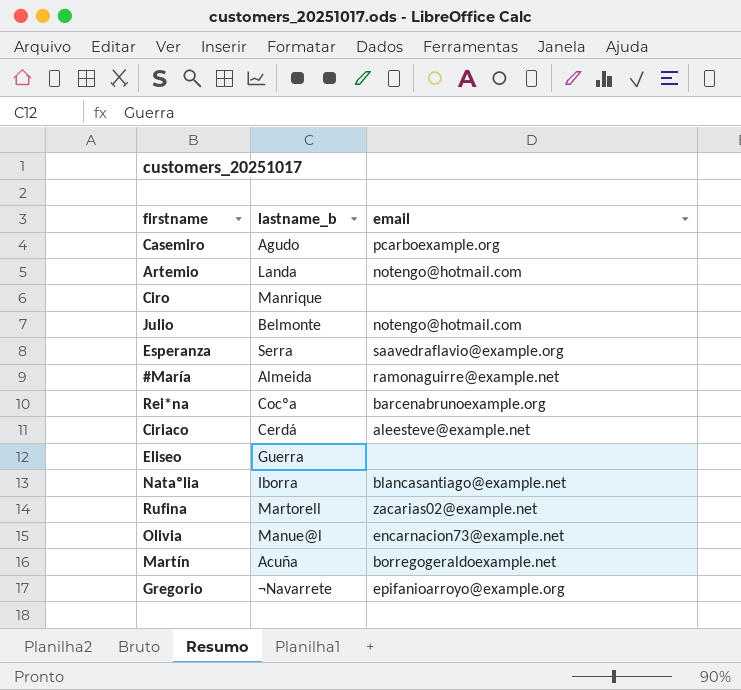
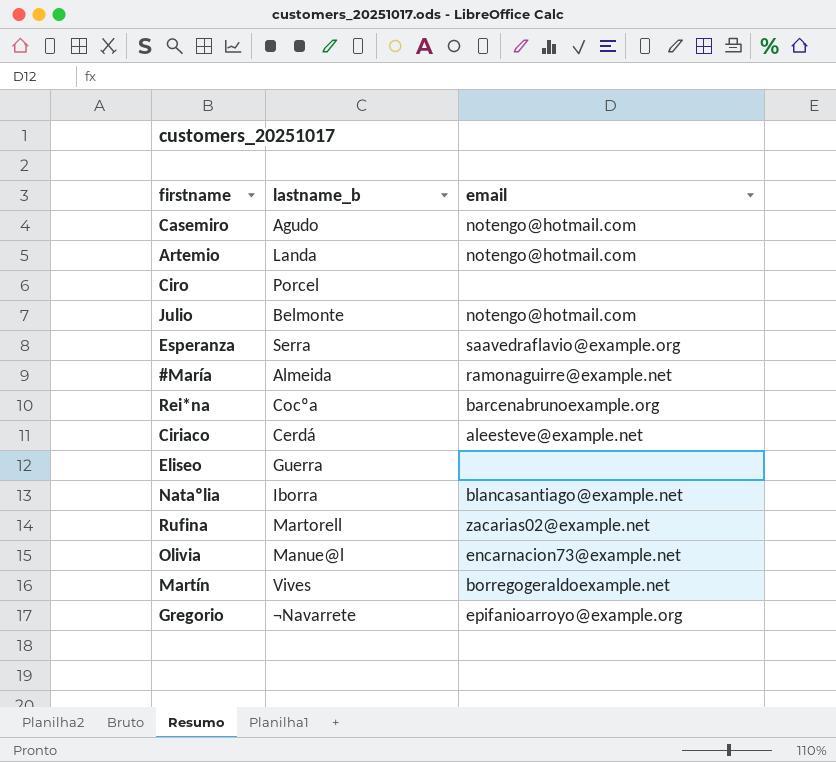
Casemiro | email: pcarboexample.org -> notengo@hotmail.com
Ciro | lastname_b: Manrique -> Porcel
Martín | lastname_b: Acuña -> Vives

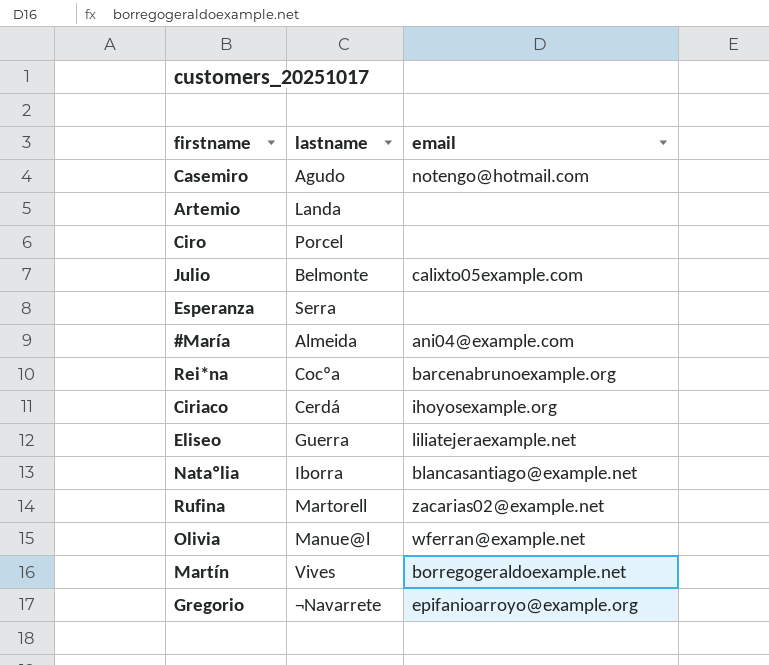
column name: lastname_b -> lastname
Artemio | email: notengo@hotmail.com -> none
Julio | email: notengo@hotmail.com -> calixto05example.com
Esperanza | email: saavedraflavio@example.org -> none
#María | email: ramonaguirre@example.net -> ani04@example.com
Ciriaco | email: aleesteve@example.net -> ihoyosexample.org
Eliseo | email: none -> liliatejeraexample.net
Olivia | email: encarnacion73@example.net -> wferran@example.net

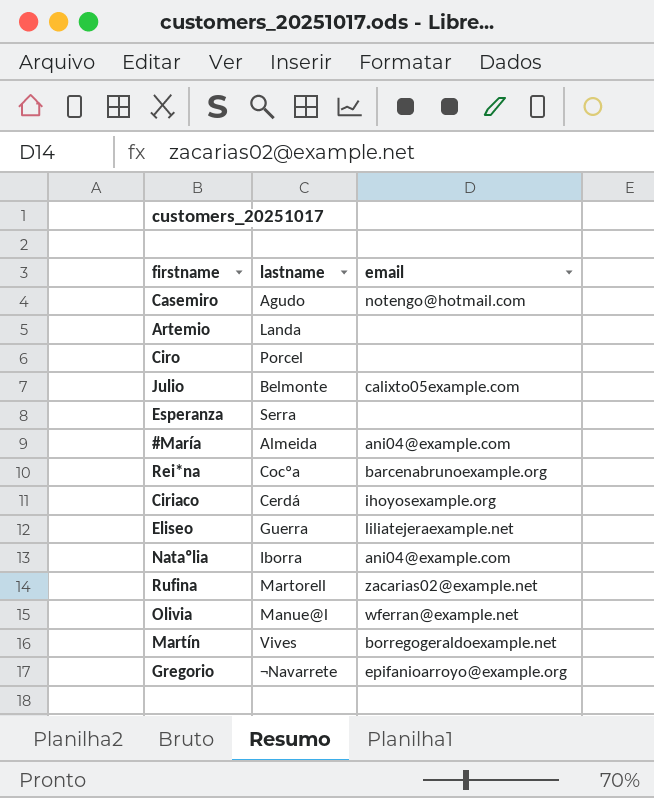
Nataºlia | email: blancasantiago@example.net -> ani04@example.com

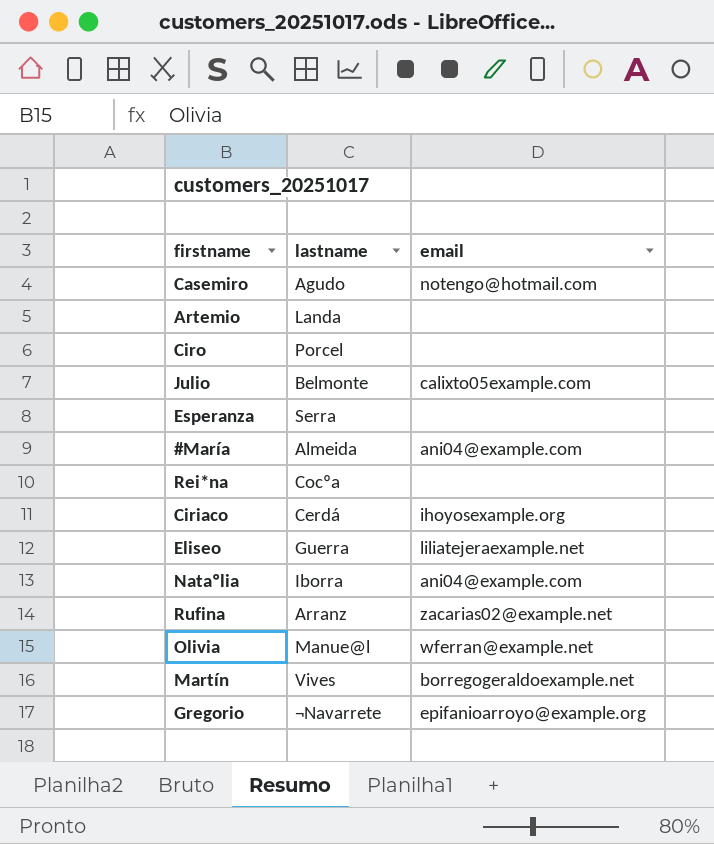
Rei*na | email: barcenabrunoexample.org -> none
Rufina | lastname: Martorell -> Arranz

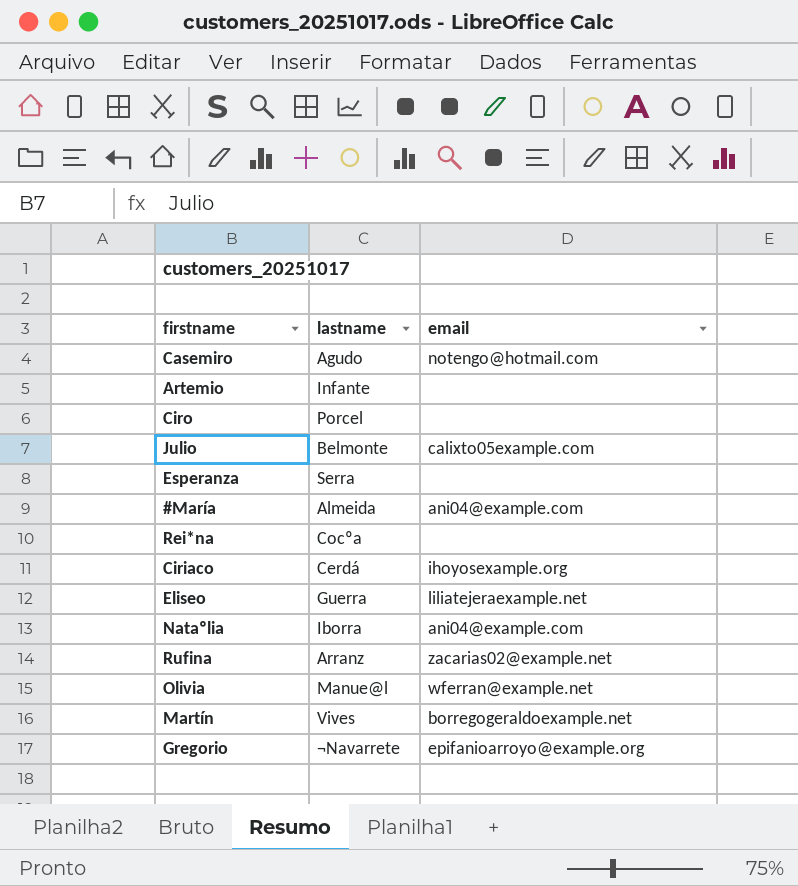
Artemio | lastname: Landa -> Infante

